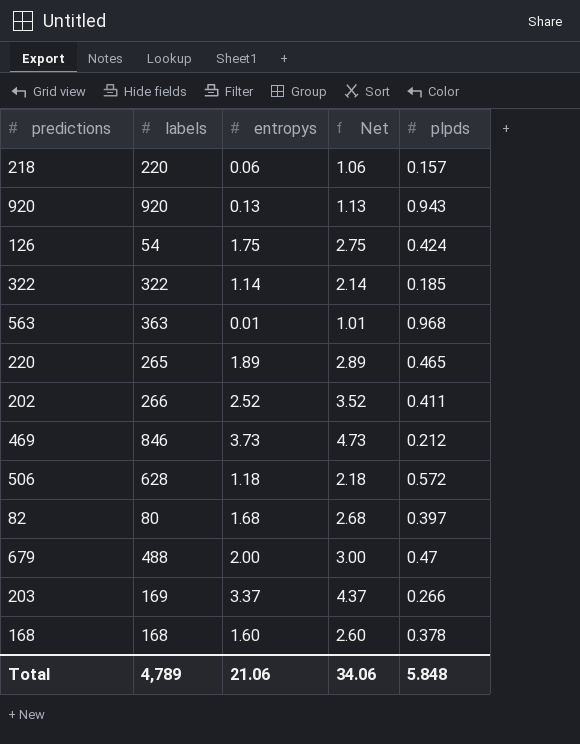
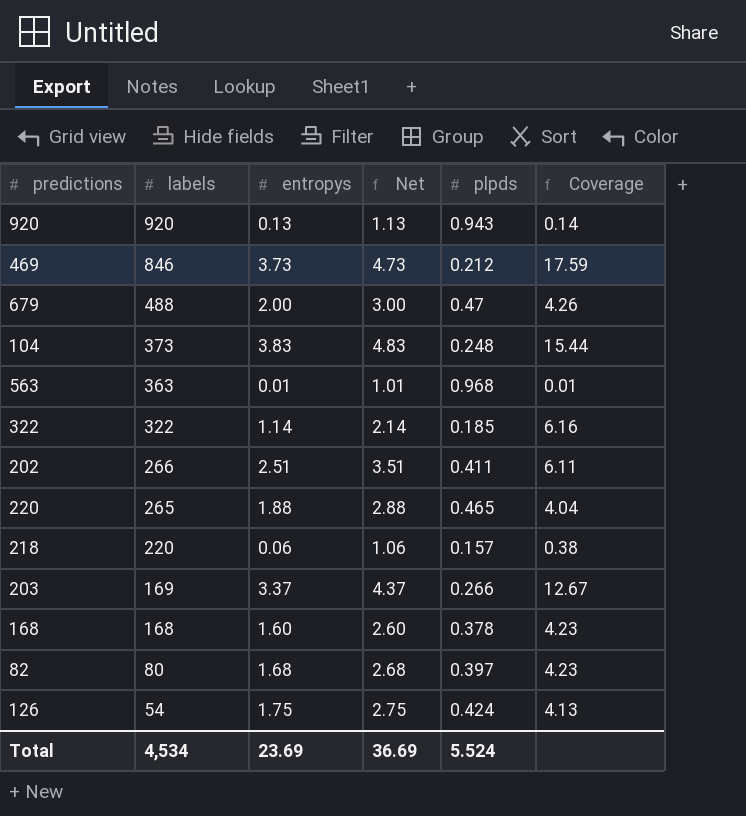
row order: none -> labels descending
column Coverage | formula: none -> [entropys] / [plpds]
row 506: 628 | 1.18 | 2.18 | 0.572 -> none
row 104: none -> 373 | 3.83 | 4.83 | 0.248 | 15.44
202 | entropys: 2.52 -> 2.51
202 | Net: 3.52 -> 3.51
220 | entropys: 1.89 -> 1.88
220 | Net: 2.89 -> 2.88
Total | labels: 4,789 -> 4,534
Total | entropys: 21.06 -> 23.69
Total | Net: 34.06 -> 36.69
Total | plpds: 5.848 -> 5.524

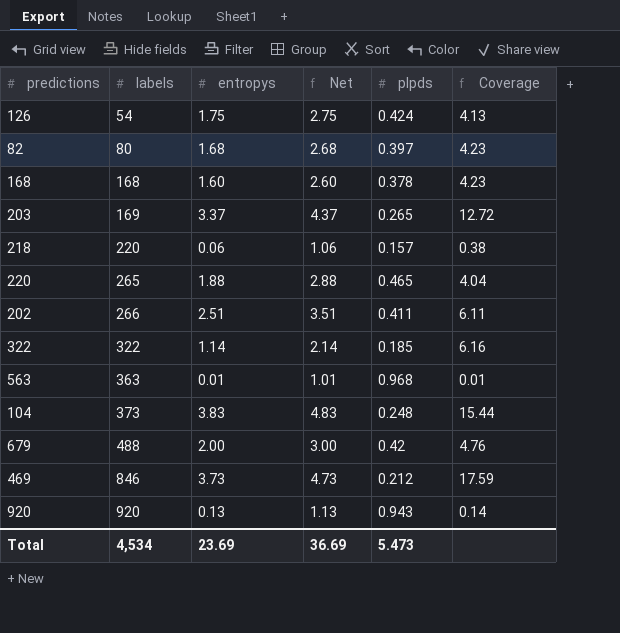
row order: labels descending -> labels ascending
203 | plpds: 0.266 -> 0.265
203 | Coverage: 12.67 -> 12.72
679 | plpds: 0.47 -> 0.42
679 | Coverage: 4.26 -> 4.76
Total | plpds: 5.524 -> 5.473

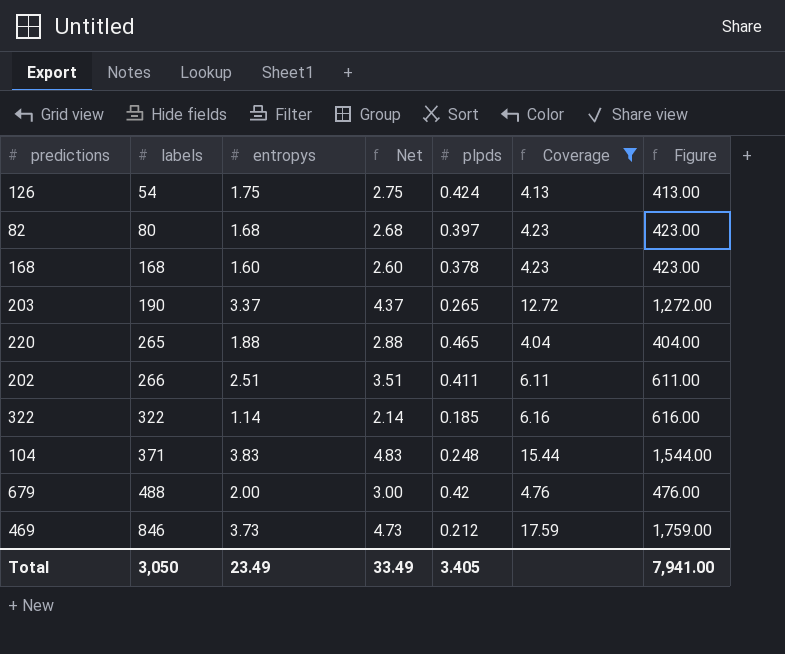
filter: none -> Coverage >= 4.04
column Figure | formula: none -> [Coverage] * 100
203 | labels: 169 -> 190
104 | labels: 373 -> 371
Total | labels: 4,534 -> 3,050
Total | entropys: 23.69 -> 23.49
Total | Net: 36.69 -> 33.49
Total | plpds: 5.473 -> 3.405

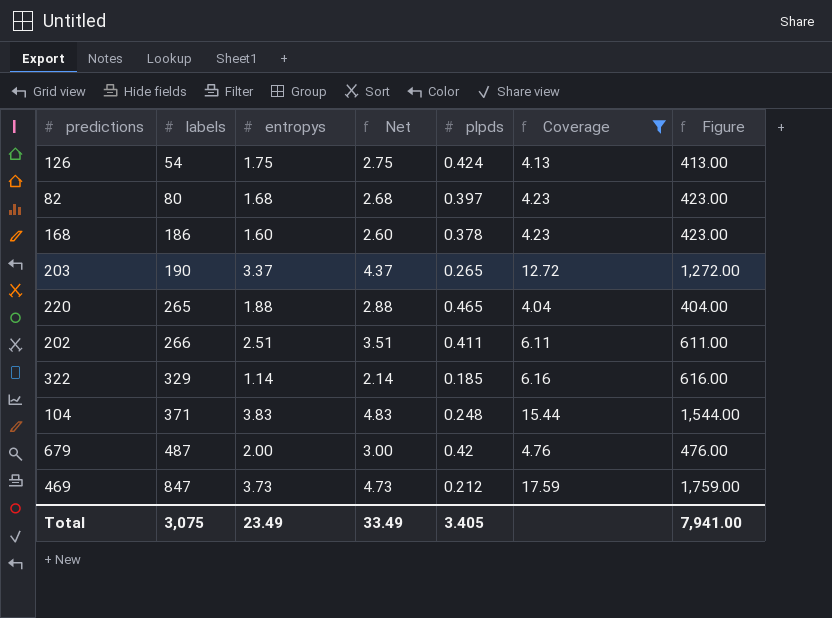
168 | labels: 168 -> 186
322 | labels: 322 -> 329
679 | labels: 488 -> 487
469 | labels: 846 -> 847
Total | labels: 3,050 -> 3,075

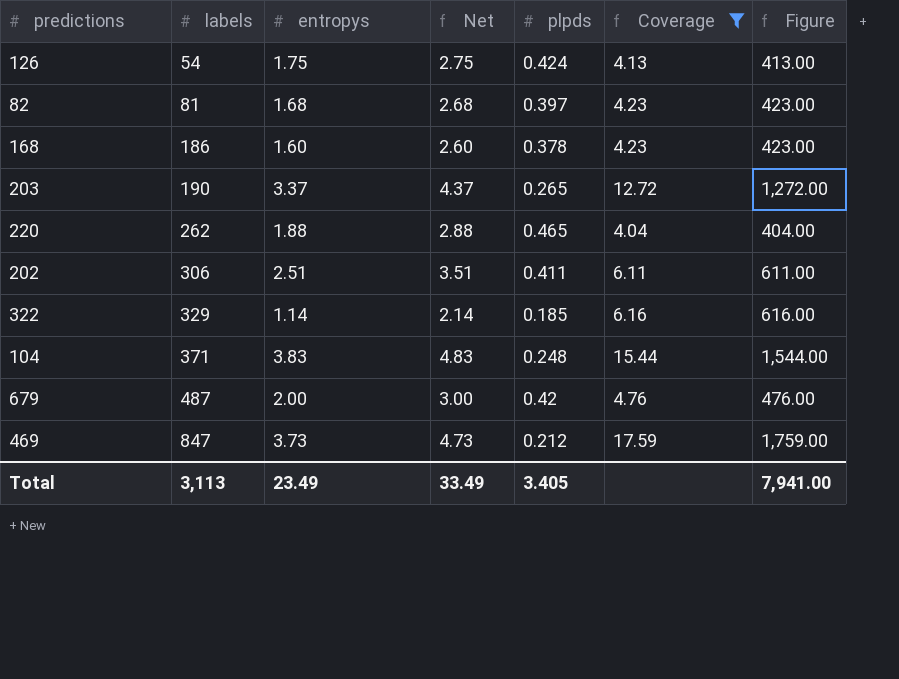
82 | labels: 80 -> 81
220 | labels: 265 -> 262
202 | labels: 266 -> 306
Total | labels: 3,075 -> 3,113

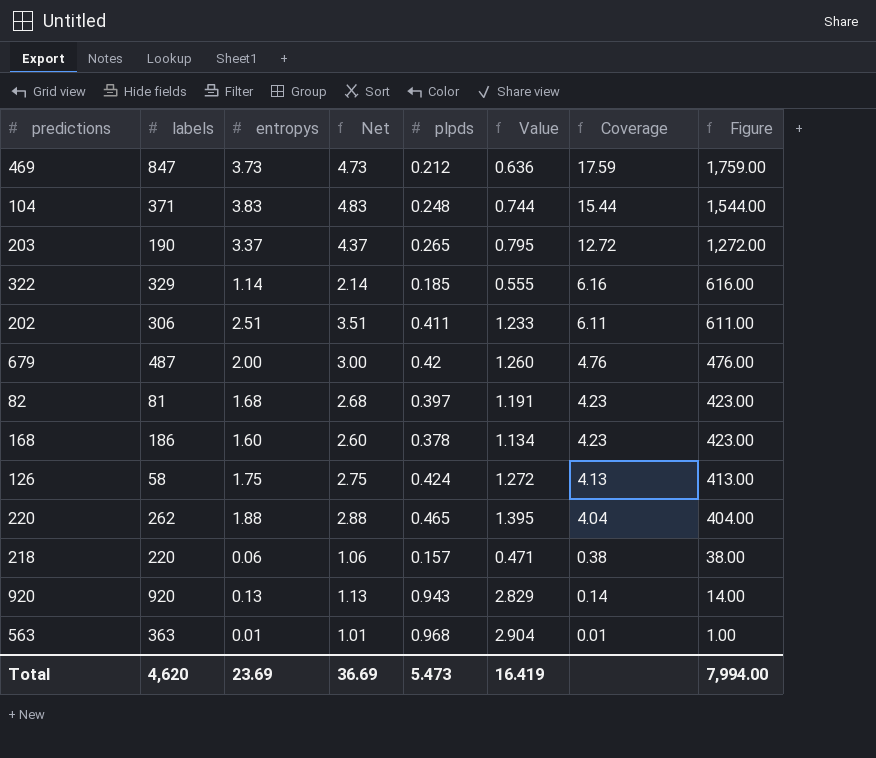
filter: Coverage >= 4.04 -> none
row order: labels ascending -> Coverage descending
column Value | formula: none -> [plpds] * 3
126 | labels: 54 -> 58
Total | labels: 3,113 -> 4,620
Total | entropys: 23.49 -> 23.69
Total | Net: 33.49 -> 36.69
Total | plpds: 3.405 -> 5.473
Total | Figure: 7,941.00 -> 7,994.00

